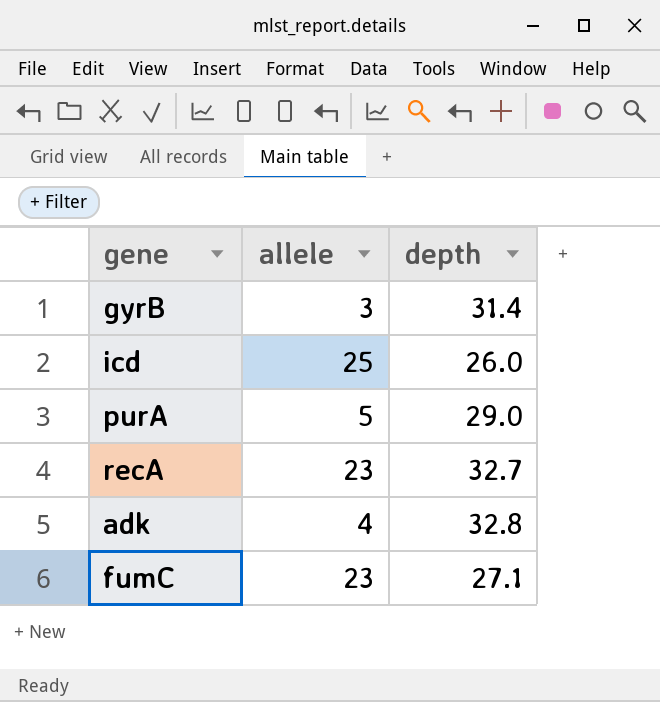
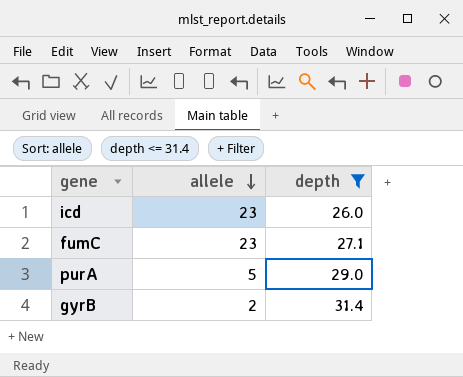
filter: none -> depth <= 31.4
row order: none -> allele descending
icd | allele: 25 -> 23
gyrB | allele: 3 -> 2

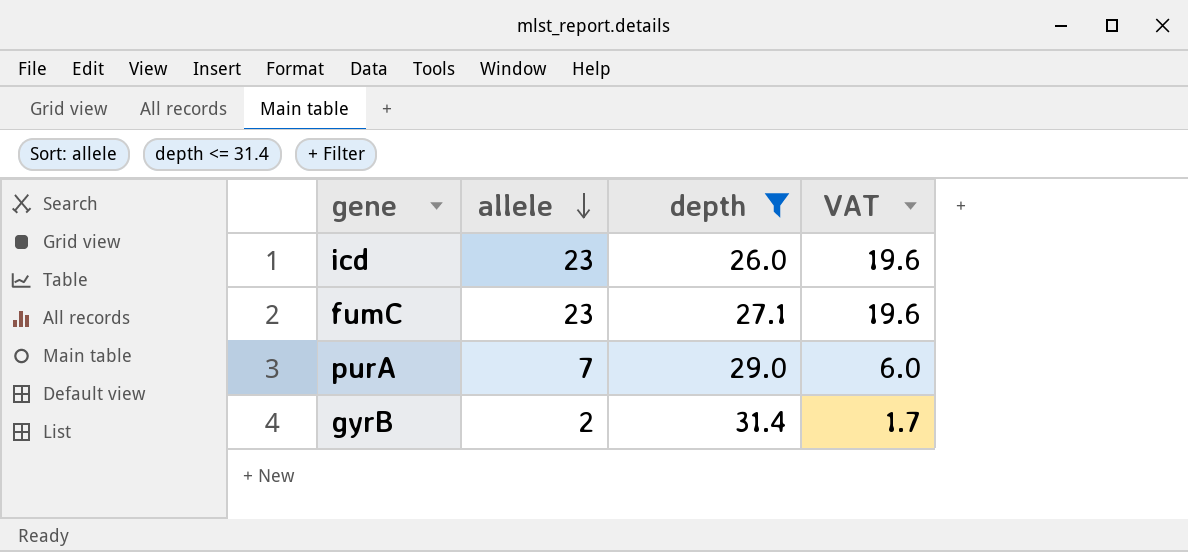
column VAT | formula: none -> [allele] * 0.85
purA | allele: 5 -> 7

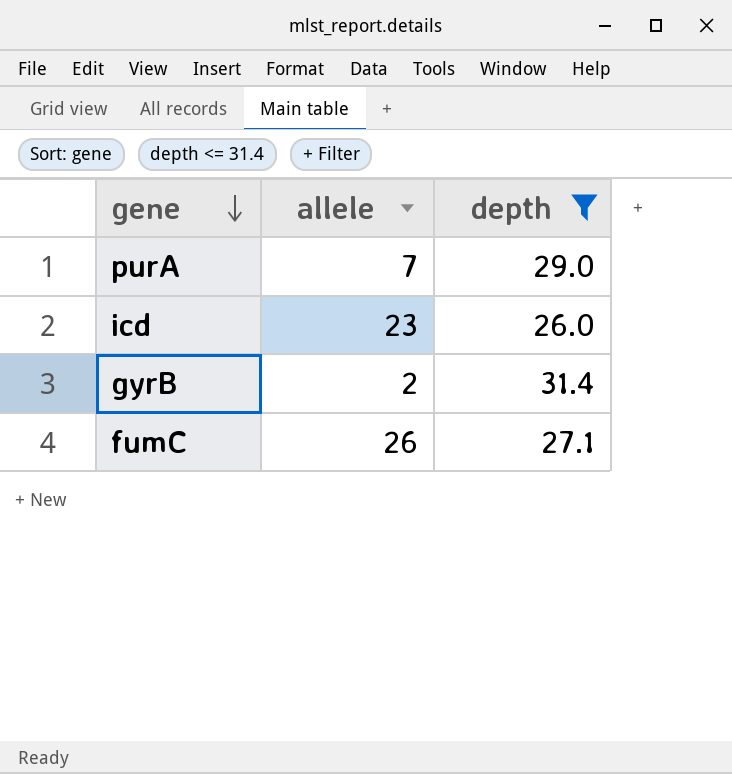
row order: allele descending -> gene descending
column VAT | formula: [allele] * 0.85 -> none
fumC | allele: 23 -> 26

